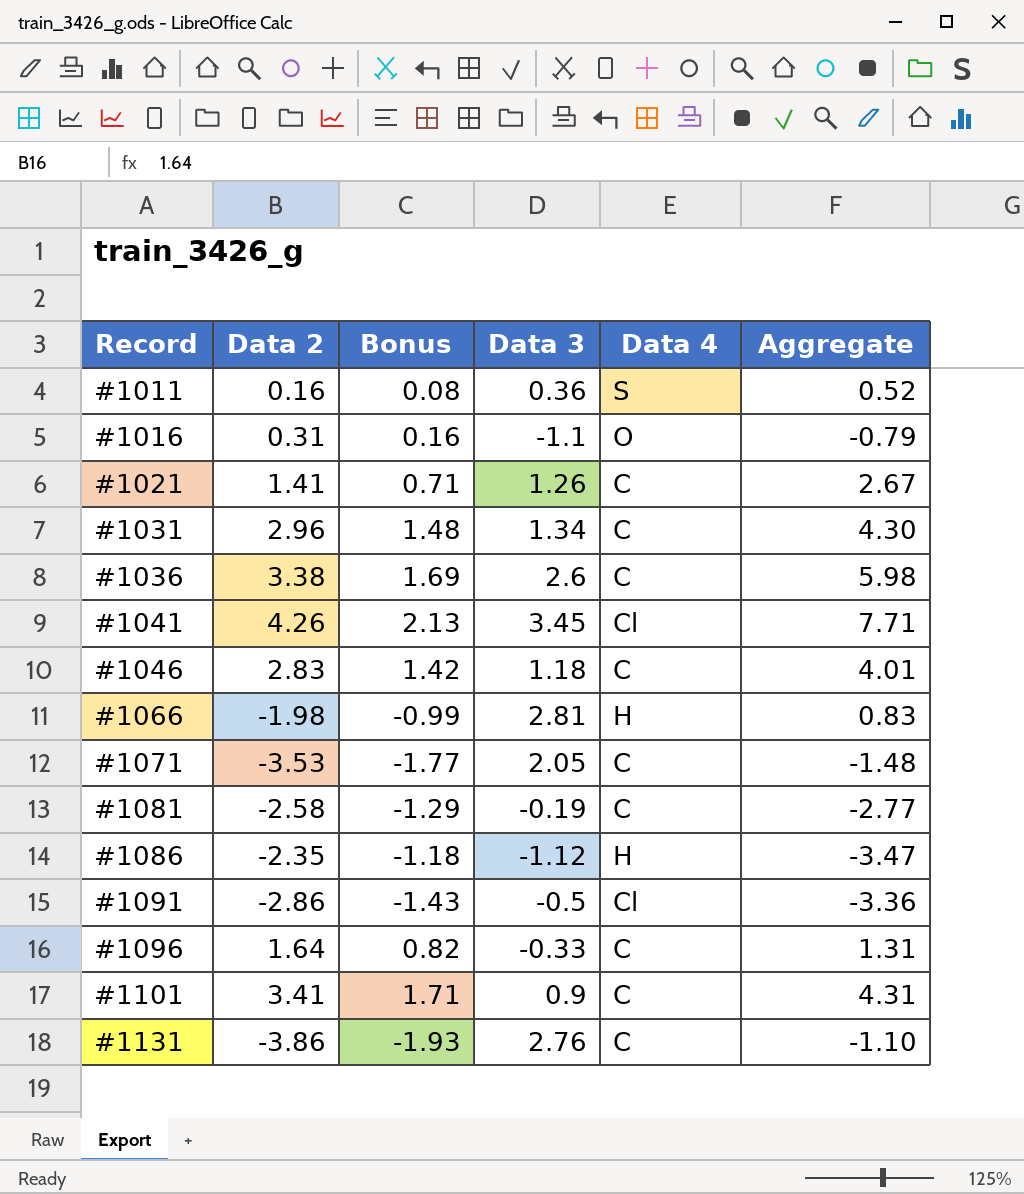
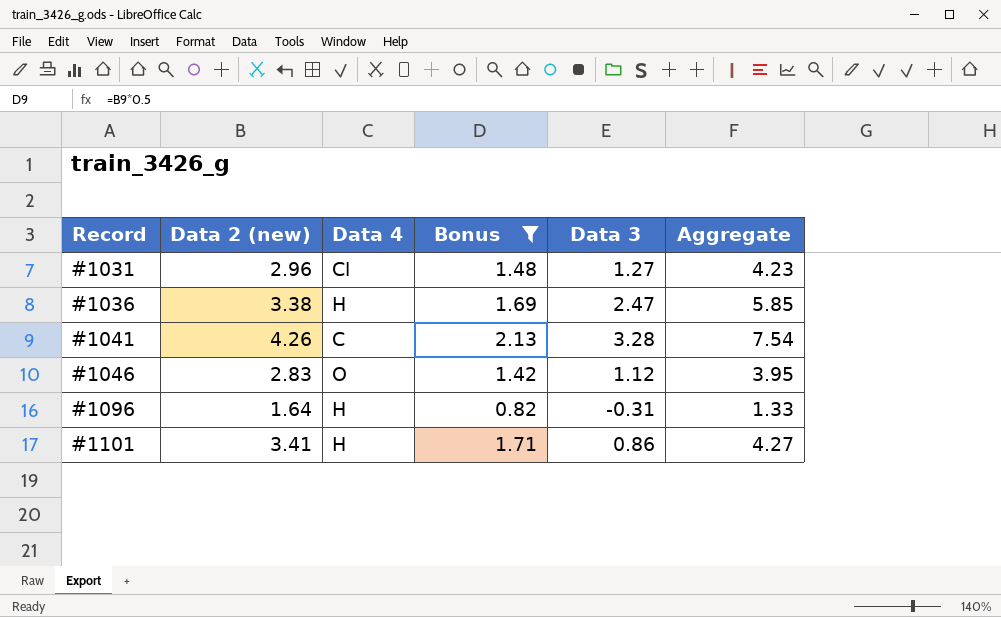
filter: none -> Bonus >= 0.82
column name: Data 2 -> Data 2 (new)
column Data 4 | position: 5 -> 3
#1031 | Data 4: C -> Cl
#1031 | Data 3: 1.34 -> 1.27
#1031 | Aggregate: 4.30 -> 4.23
#1036 | Data 4: C -> H
#1036 | Data 3: 2.6 -> 2.47
#1036 | Aggregate: 5.98 -> 5.85
#1041 | Data 4: Cl -> C
#1041 | Data 3: 3.45 -> 3.28
#1041 | Aggregate: 7.71 -> 7.54
#1046 | Data 4: C -> O
#1046 | Data 3: 1.18 -> 1.12
#1046 | Aggregate: 4.01 -> 3.95
#1096 | Data 4: C -> H
#1096 | Data 3: -0.33 -> -0.31
#1096 | Aggregate: 1.31 -> 1.33
#1101 | Data 4: C -> H
#1101 | Data 3: 0.9 -> 0.86
#1101 | Aggregate: 4.31 -> 4.27

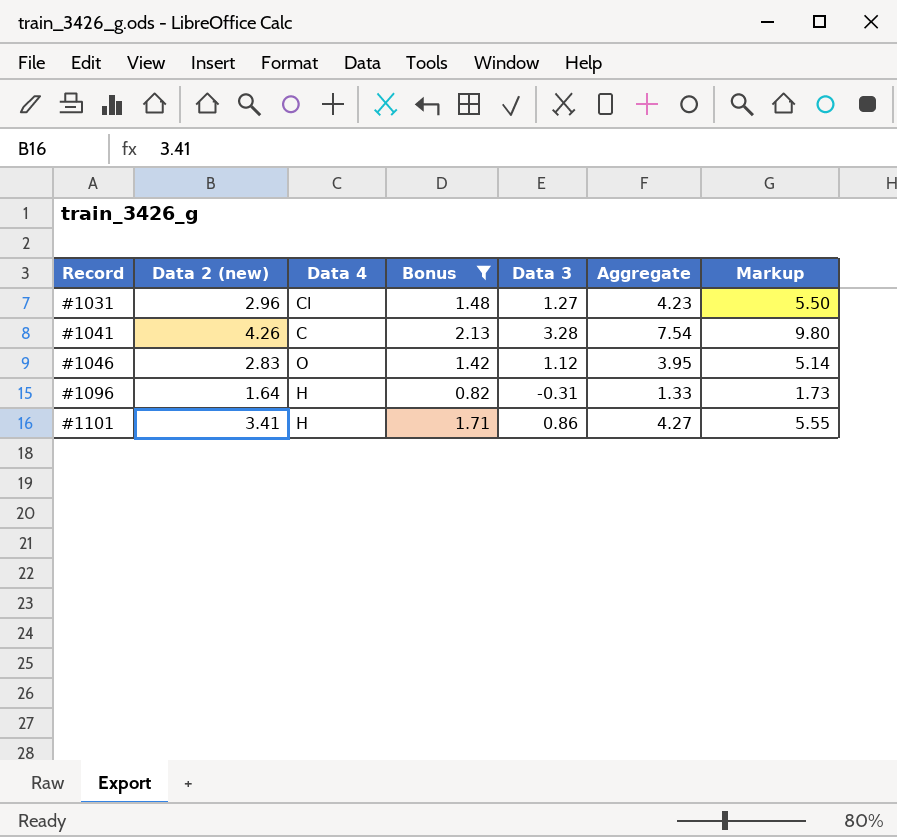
column Markup | formula: none -> [Aggregate] * 1.3
row #1036: 3.38 | H | 1.69 | 2.47 | 5.85 -> none

